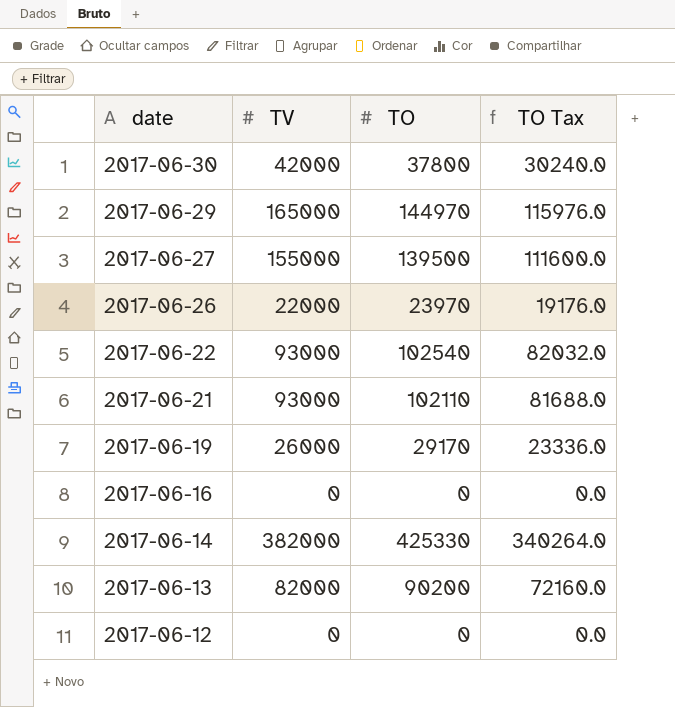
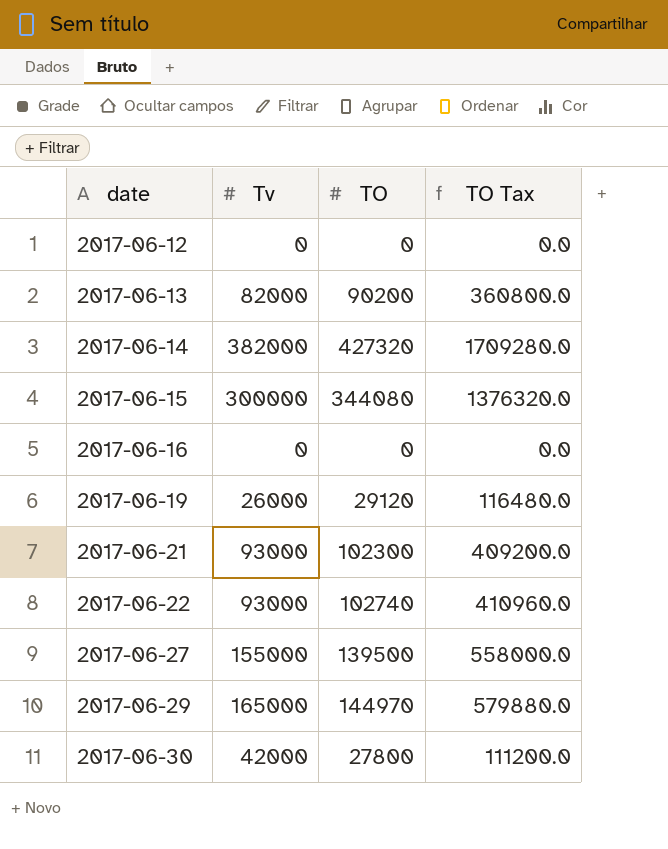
row order: date descending -> date ascending
column name: TV -> Tv
column TO Tax | formula: [TO] * 0.8 -> [TO] * 4
row 2017-06-26: 22000 | 23970 | 19176.0 -> none
2017-06-14 | TO: 425330 -> 427320
row 2017-06-15: none -> 300000 | 344080 | 1376320.0
2017-06-19 | TO: 29170 -> 29120
2017-06-21 | TO: 102110 -> 102300
2017-06-22 | TO: 102540 -> 102740
2017-06-30 | TO: 37800 -> 27800

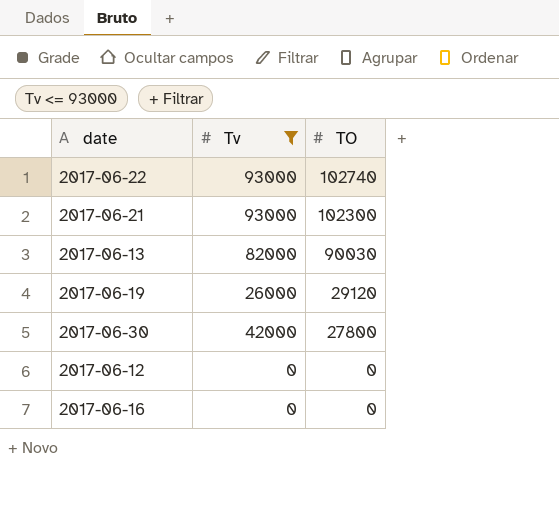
filter: none -> Tv <= 93000
row order: date ascending -> TO descending
column TO Tax | formula: [TO] * 4 -> none
2017-06-13 | TO: 90200 -> 90030

